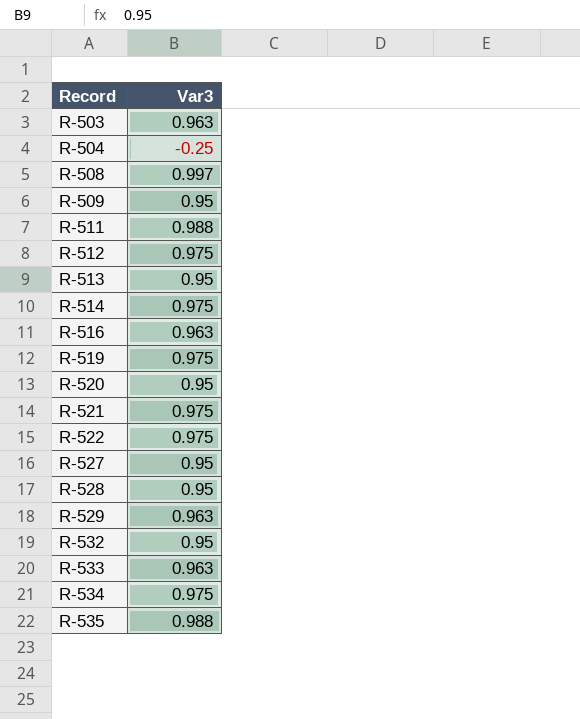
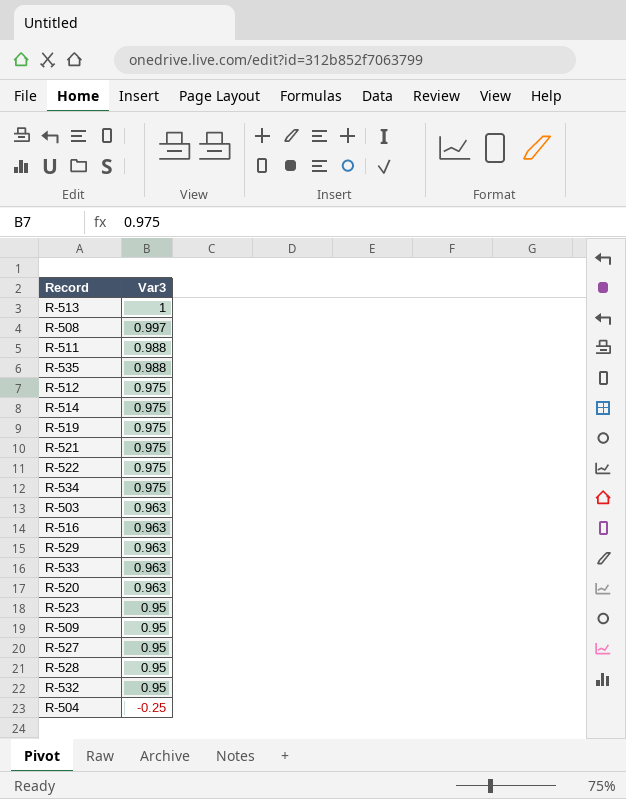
row order: Record ascending -> Var3 descending
R-513 | Var3: 0.95 -> 1
R-520 | Var3: 0.95 -> 0.963
row R-523: none -> 0.95

